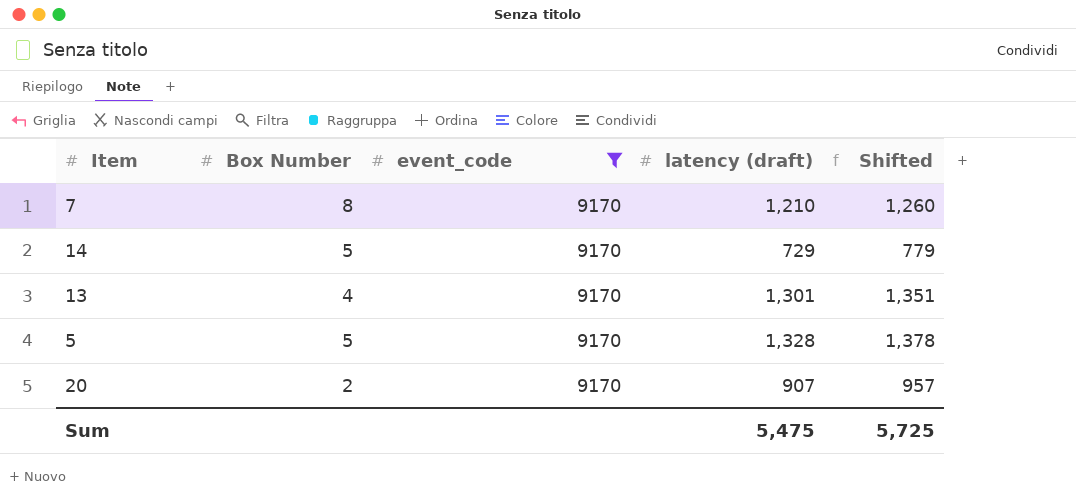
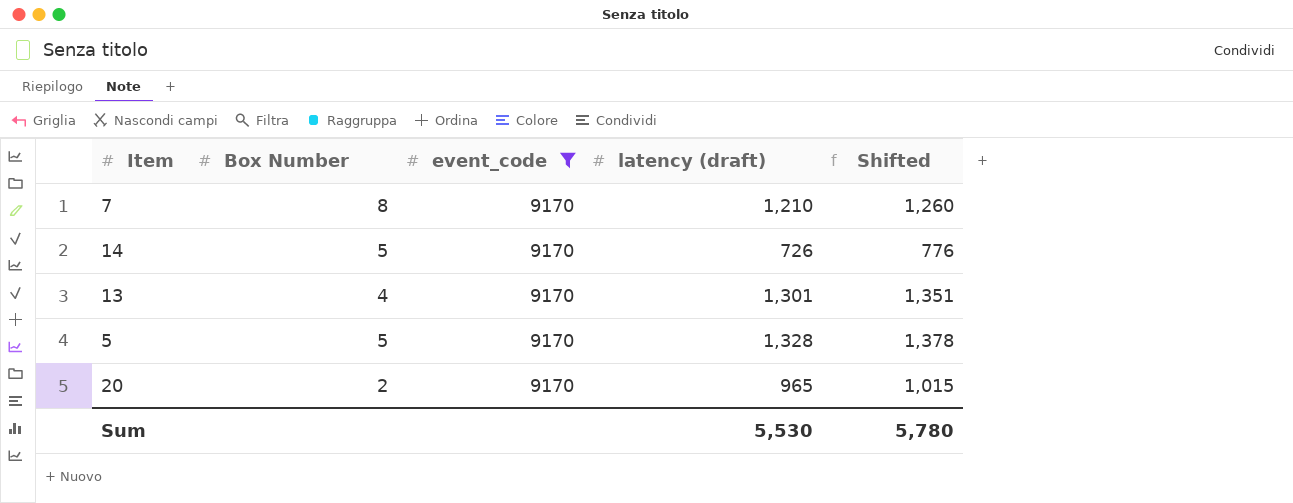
14 | latency (draft): 729 -> 726
14 | Shifted: 779 -> 776
20 | latency (draft): 907 -> 965
20 | Shifted: 957 -> 1,015
Sum | latency (draft): 5,475 -> 5,530
Sum | Shifted: 5,725 -> 5,780

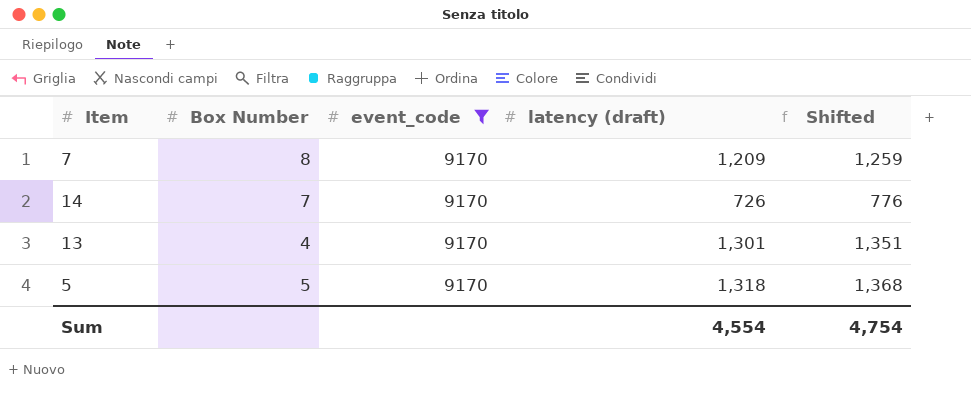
row 20: 2 | 9170 | 965 | 1,015 -> none
7 | latency (draft): 1,210 -> 1,209
7 | Shifted: 1,260 -> 1,259
14 | Box Number: 5 -> 7
5 | latency (draft): 1,328 -> 1,318
5 | Shifted: 1,378 -> 1,368
Sum | latency (draft): 5,530 -> 4,554
Sum | Shifted: 5,780 -> 4,754

